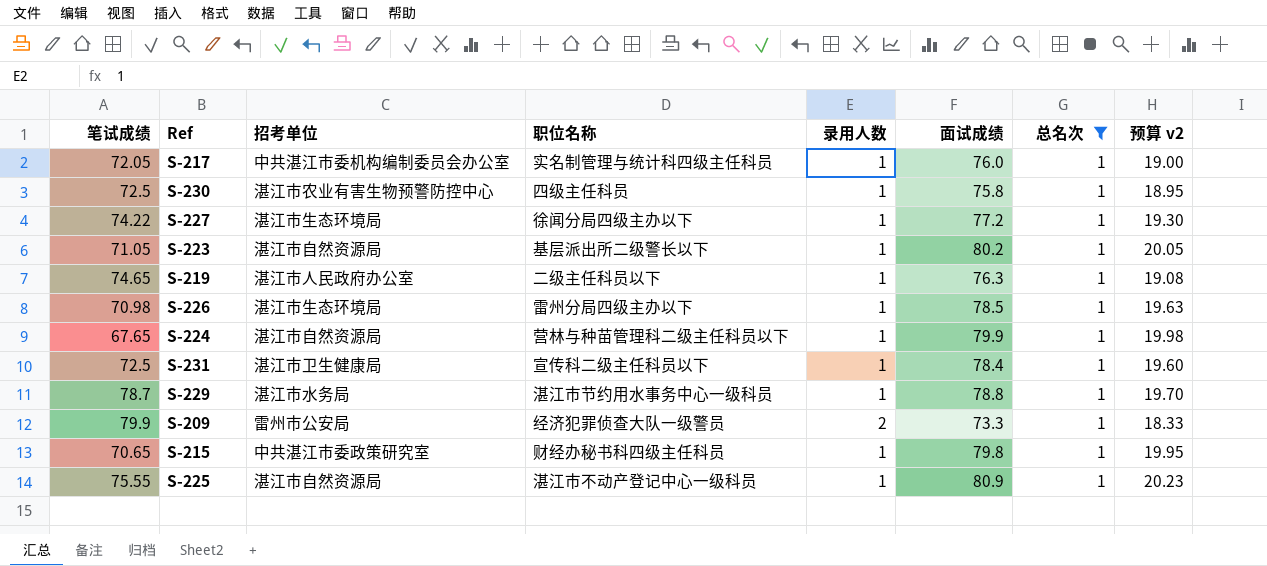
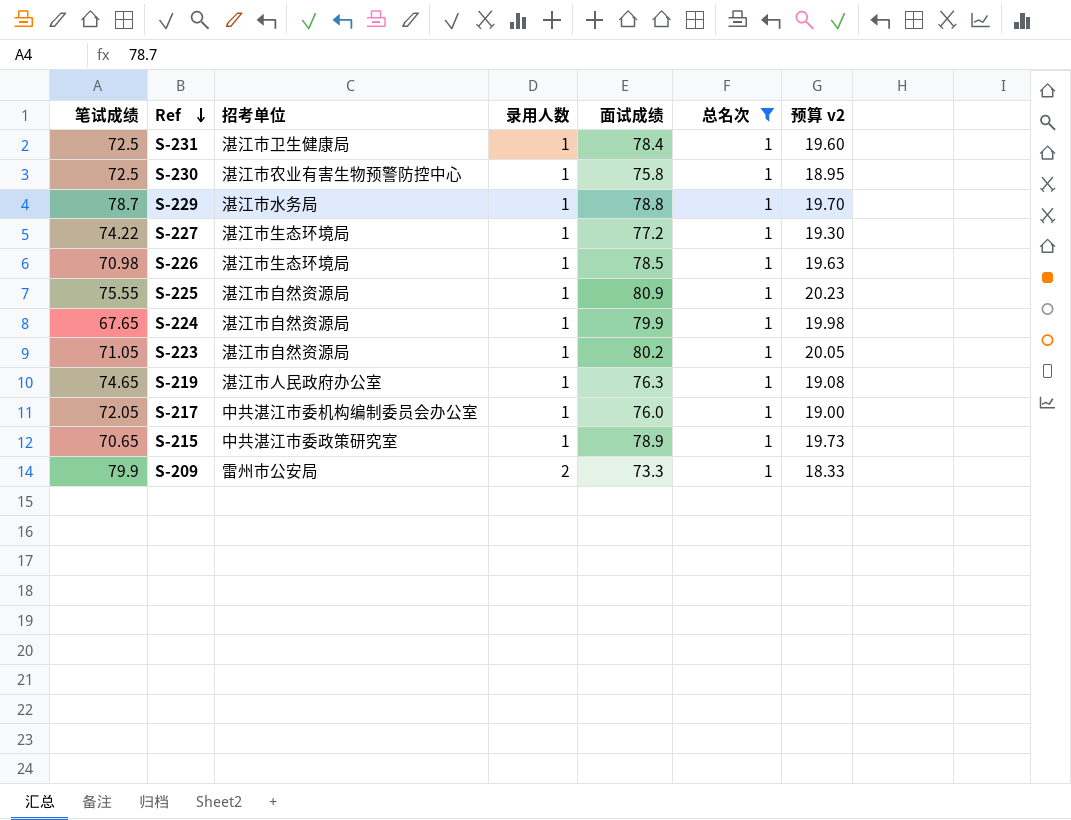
row order: none -> Ref descending
column 职位名称 | position: 4 -> none
S-215 | 面试成绩: 79.8 -> 78.9
S-215 | 预算 v2: 19.95 -> 19.73

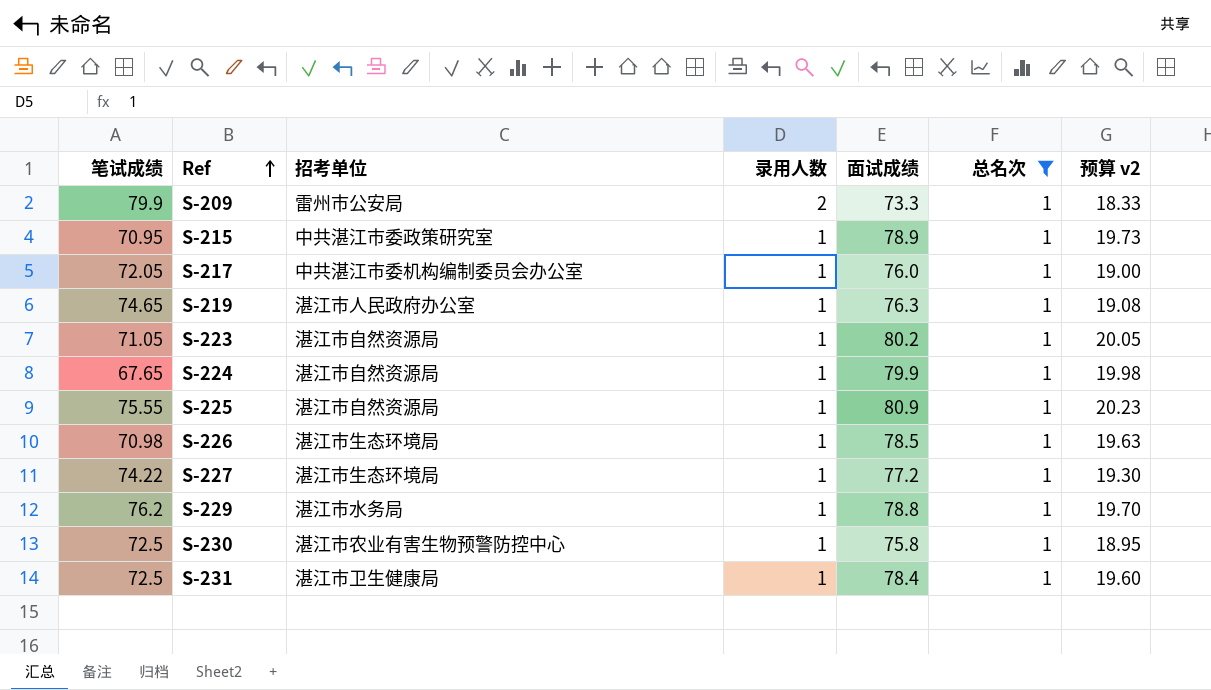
row order: Ref descending -> Ref ascending
S-215 | 笔试成绩: 70.65 -> 70.95
S-229 | 笔试成绩: 78.7 -> 76.2

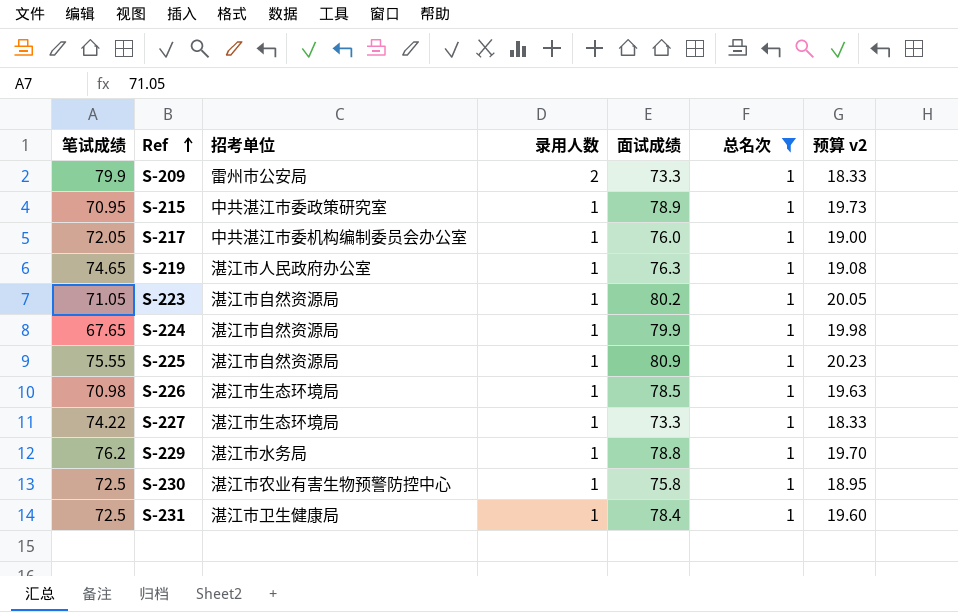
S-227 | 面试成绩: 77.2 -> 73.3
S-227 | 预算 v2: 19.30 -> 18.33

